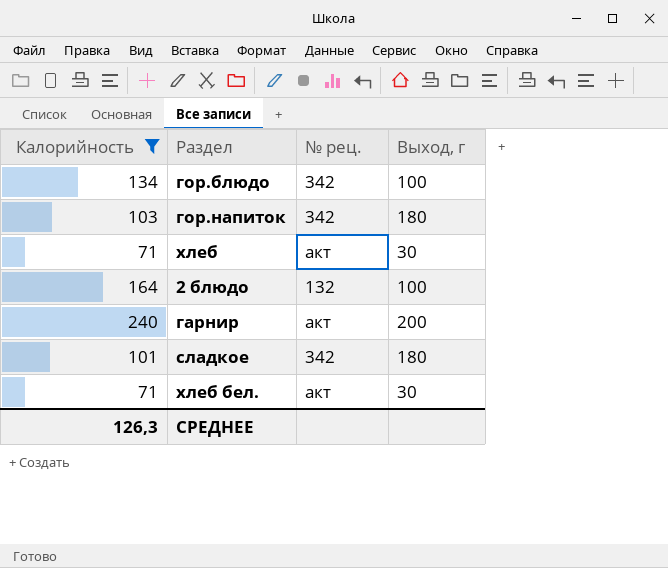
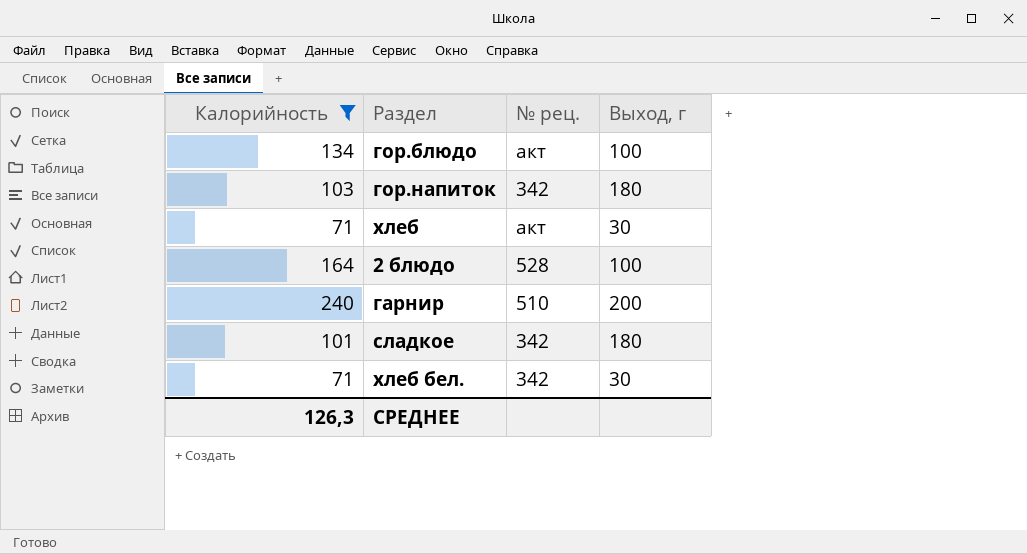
гор.блюдо | № рец.: 342 -> акт
2 блюдо | № рец.: 132 -> 528
гарнир | № рец.: акт -> 510
хлеб бел. | № рец.: акт -> 342

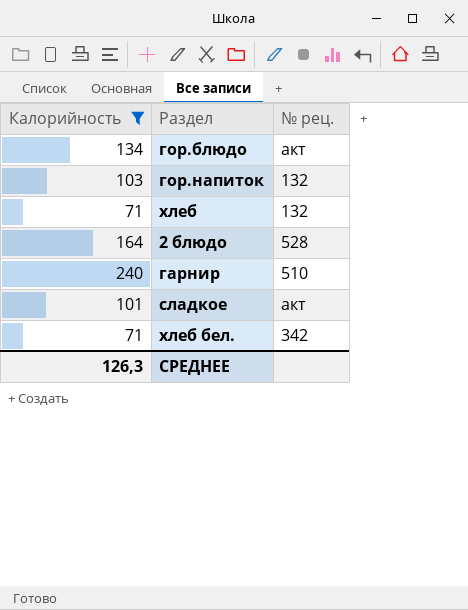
column Выход, г | position: 4 -> none
гор.напиток | № рец.: 342 -> 132
хлеб | № рец.: акт -> 132
сладкое | № рец.: 342 -> акт

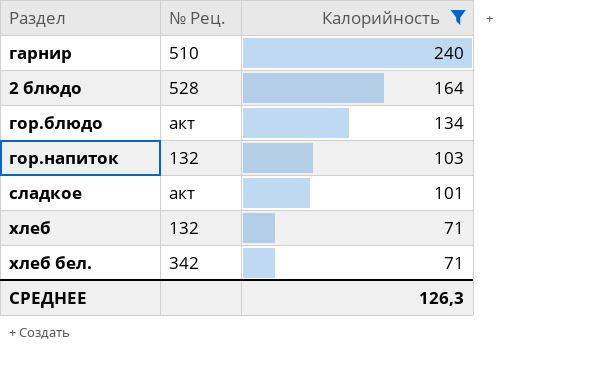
row order: none -> Калорийность descending
column name: № рец. -> № Рец.
column Калорийность | position: 1 -> 3

